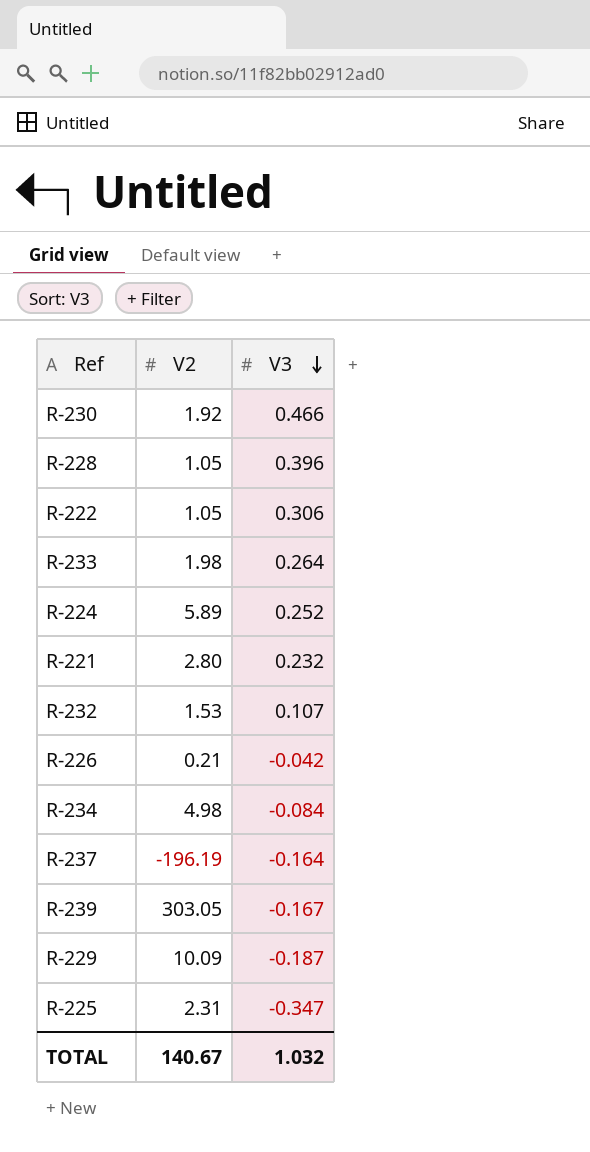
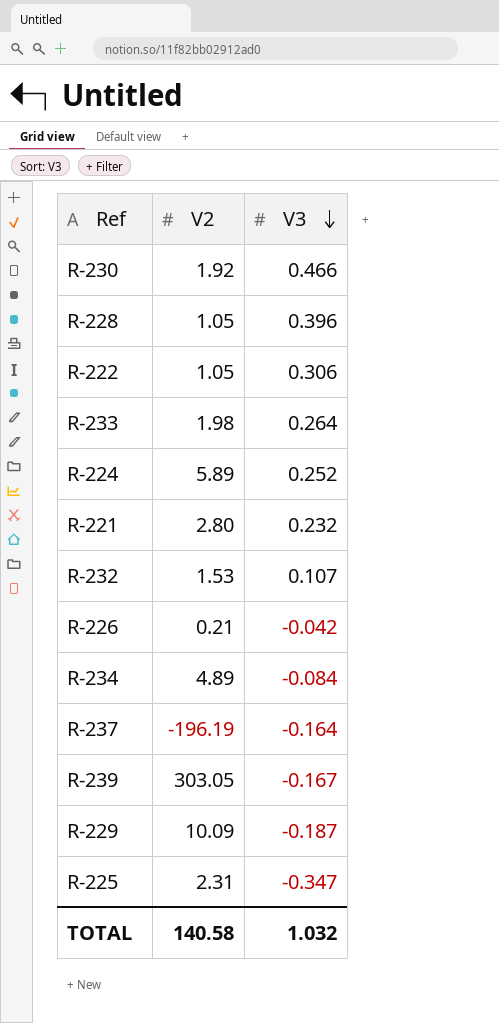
R-234 | V2: 4.98 -> 4.89
TOTAL | V2: 140.67 -> 140.58

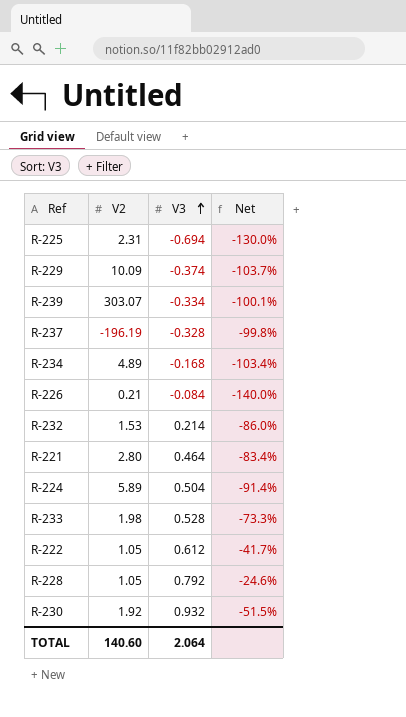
row order: V3 descending -> V3 ascending
column Net | formula: none -> ([V3] - [V2]) / [V2]
R-225 | V3: -0.347 -> -0.694
R-229 | V3: -0.187 -> -0.374
R-239 | V2: 303.05 -> 303.07
R-239 | V3: -0.167 -> -0.334
R-237 | V3: -0.164 -> -0.328
R-234 | V3: -0.084 -> -0.168
R-226 | V3: -0.042 -> -0.084
R-232 | V3: 0.107 -> 0.214
R-221 | V3: 0.232 -> 0.464
R-224 | V3: 0.252 -> 0.504
R-233 | V3: 0.264 -> 0.528
R-222 | V3: 0.306 -> 0.612
R-228 | V3: 0.396 -> 0.792
R-230 | V3: 0.466 -> 0.932
TOTAL | V2: 140.58 -> 140.60
TOTAL | V3: 1.032 -> 2.064

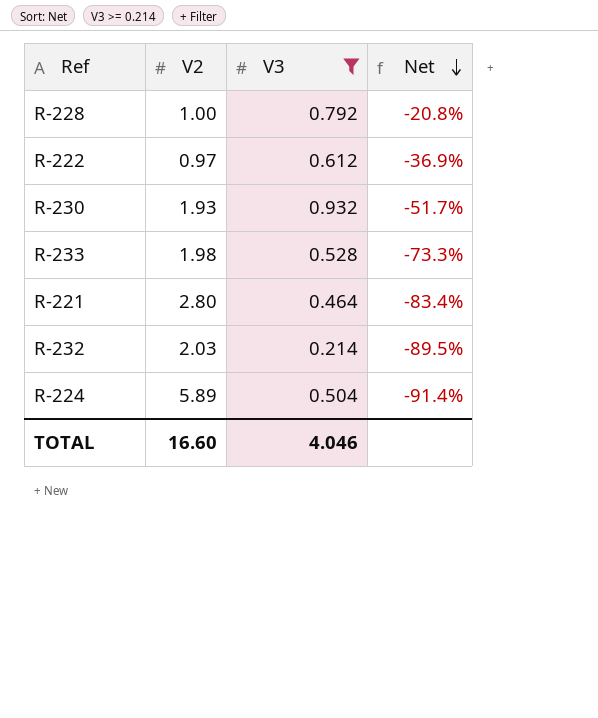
filter: none -> V3 >= 0.214
row order: V3 ascending -> Net descending
R-228 | V2: 1.05 -> 1.00
R-228 | Net: -24.6% -> -20.8%
R-222 | V2: 1.05 -> 0.97
R-222 | Net: -41.7% -> -36.9%
R-230 | V2: 1.92 -> 1.93
R-230 | Net: -51.5% -> -51.7%
R-232 | V2: 1.53 -> 2.03
R-232 | Net: -86.0% -> -89.5%
TOTAL | V2: 140.60 -> 16.60
TOTAL | V3: 2.064 -> 4.046

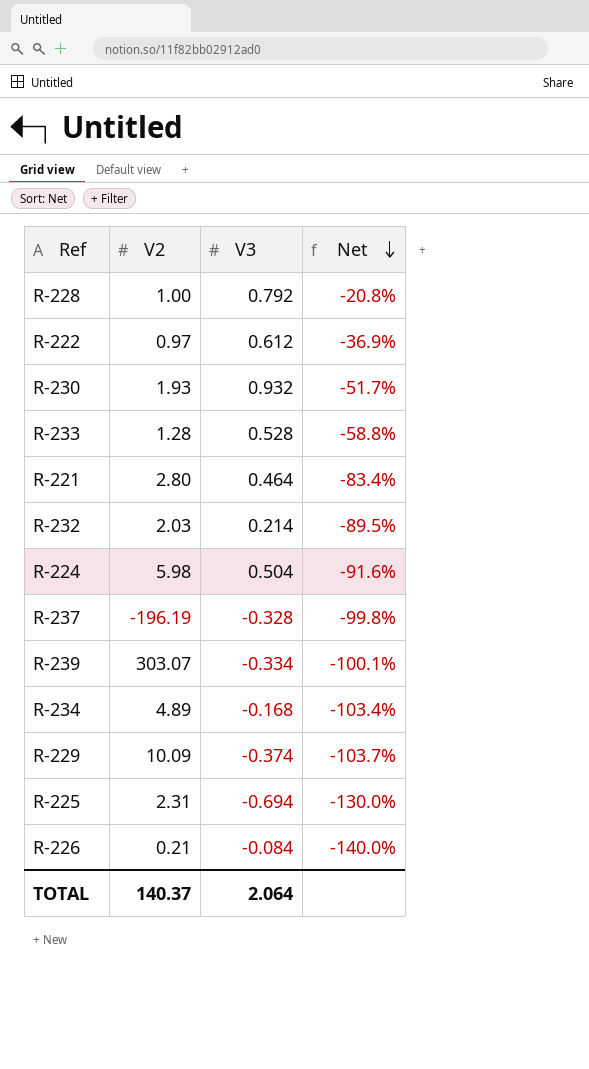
filter: V3 >= 0.214 -> none
R-233 | V2: 1.98 -> 1.28
R-233 | Net: -73.3% -> -58.8%
R-224 | V2: 5.89 -> 5.98
R-224 | Net: -91.4% -> -91.6%
TOTAL | V2: 16.60 -> 140.37
TOTAL | V3: 4.046 -> 2.064

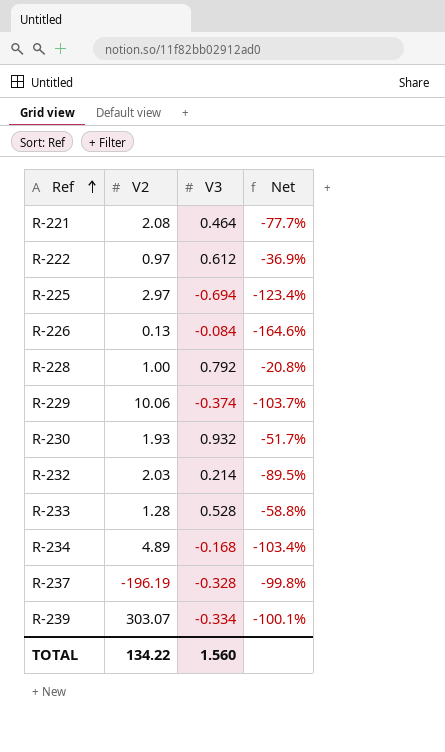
row order: Net descending -> Ref ascending
row R-224: 5.98 | 0.504 | -91.6% -> none
R-221 | V2: 2.80 -> 2.08
R-221 | Net: -83.4% -> -77.7%
R-225 | V2: 2.31 -> 2.97
R-225 | Net: -130.0% -> -123.4%
R-226 | V2: 0.21 -> 0.13
R-226 | Net: -140.0% -> -164.6%
R-229 | V2: 10.09 -> 10.06
TOTAL | V2: 140.37 -> 134.22
TOTAL | V3: 2.064 -> 1.560

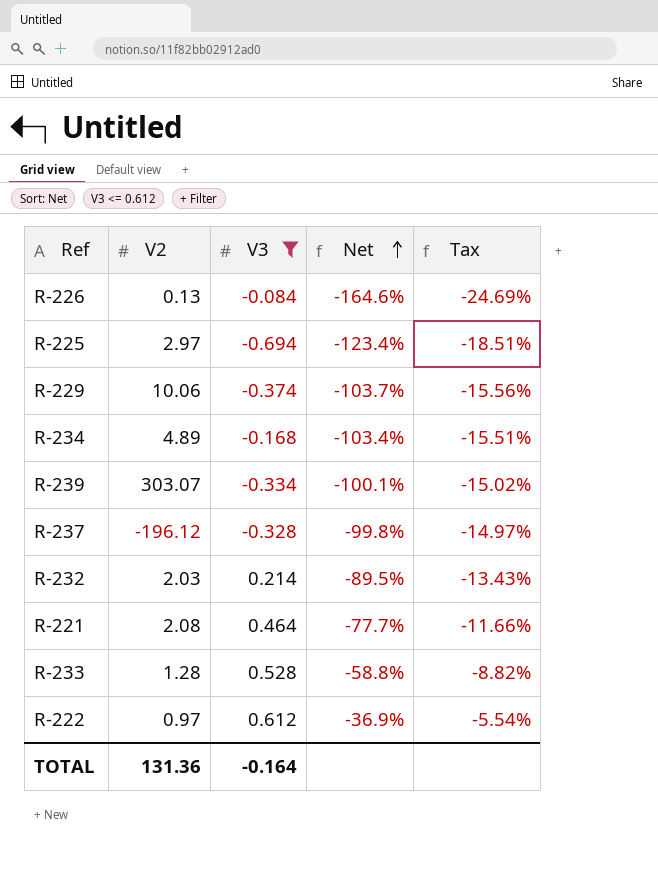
filter: none -> V3 <= 0.612
row order: Ref ascending -> Net ascending
column Tax | formula: none -> [Net] * 0.15
R-237 | V2: -196.19 -> -196.12
TOTAL | V2: 134.22 -> 131.36
TOTAL | V3: 1.560 -> -0.164

